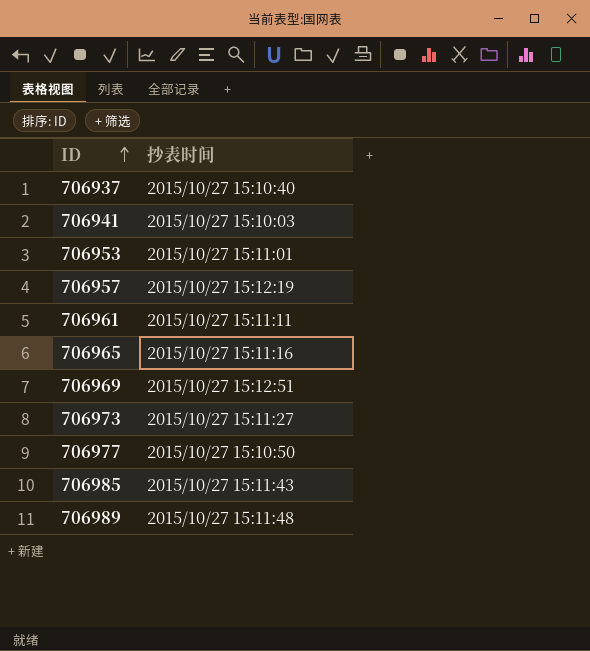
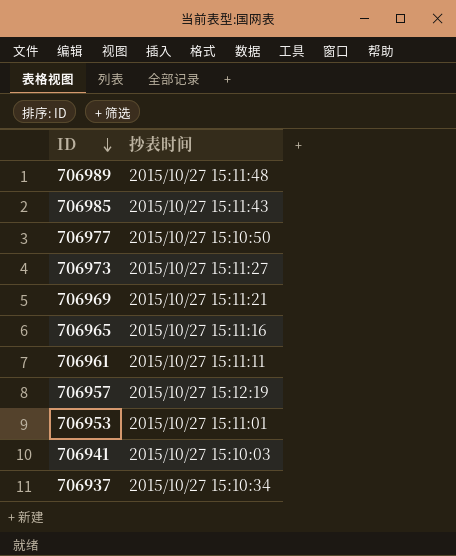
row order: ID ascending -> ID descending
706969 | 抄表时间: 2015/10/27 15:12:51 -> 2015/10/27 15:11:21
706937 | 抄表时间: 2015/10/27 15:10:40 -> 2015/10/27 15:10:34

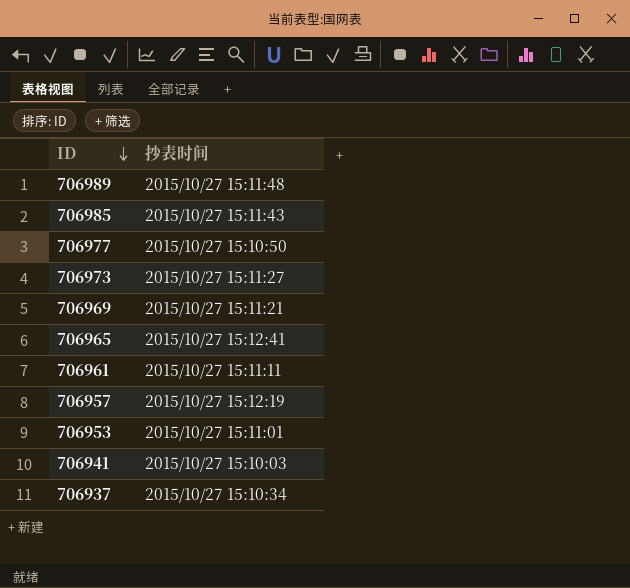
706965 | 抄表时间: 2015/10/27 15:11:16 -> 2015/10/27 15:12:41

